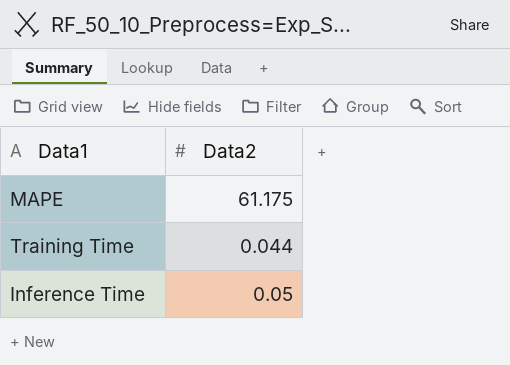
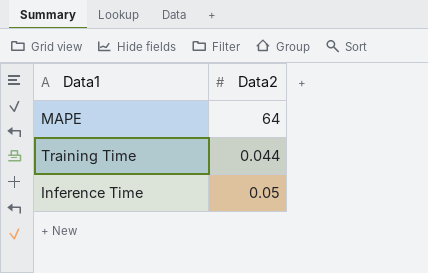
MAPE | Data2: 61.175 -> 64

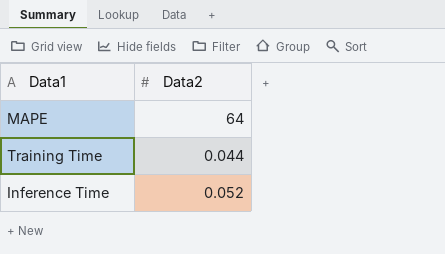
Inference Time | Data2: 0.05 -> 0.052

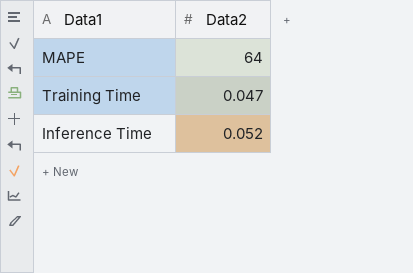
Training Time | Data2: 0.044 -> 0.047

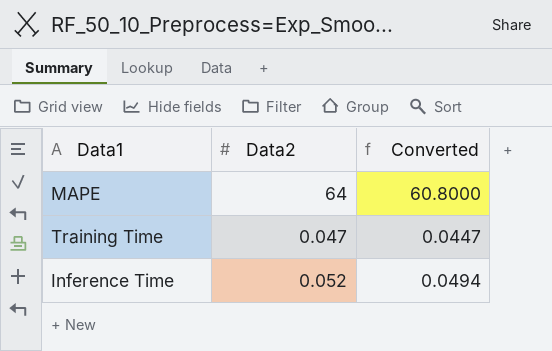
column Converted | formula: none -> [Data2] * 0.95

